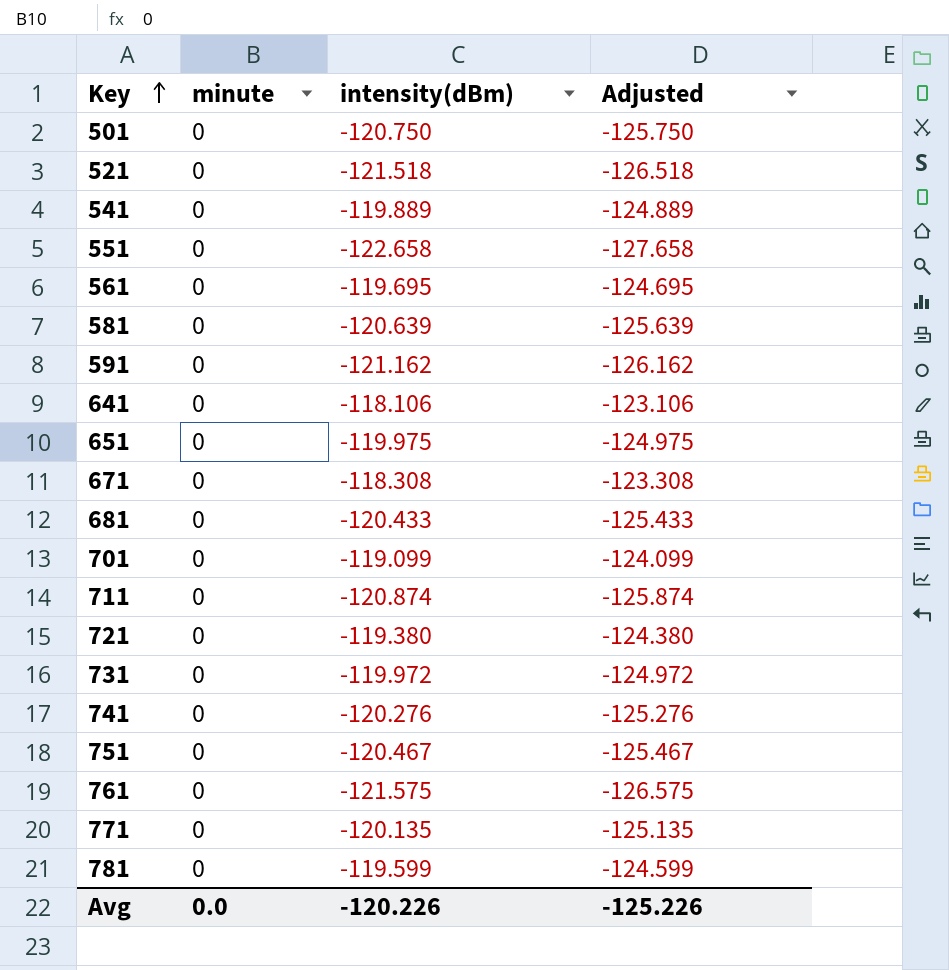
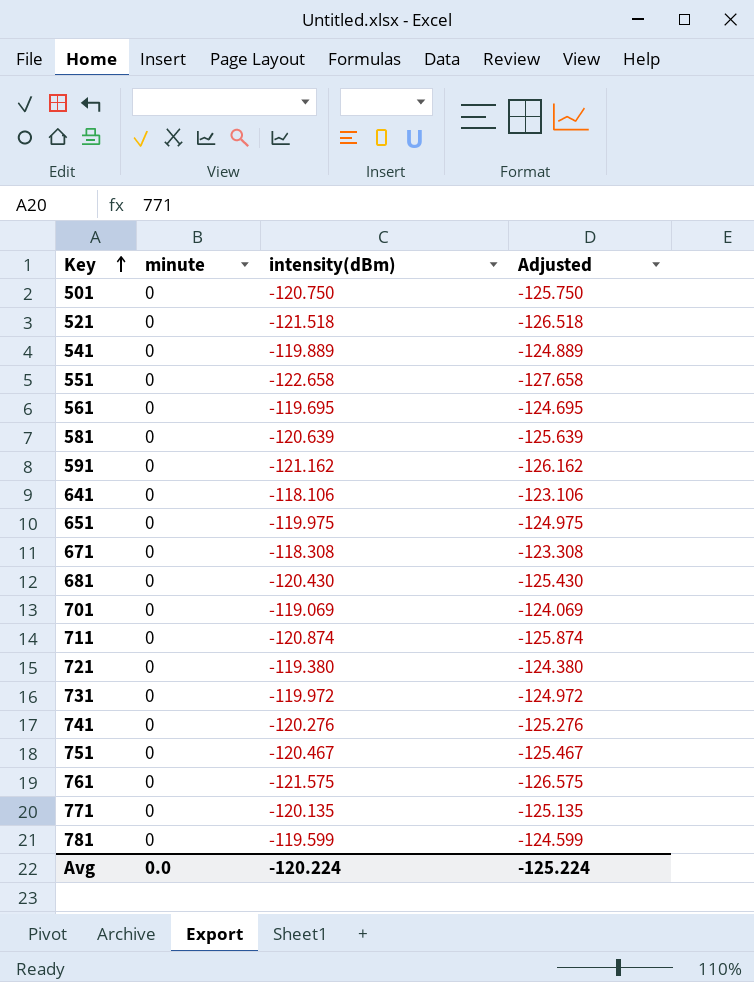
681 | intensity(dBm): -120.433 -> -120.430
681 | Adjusted: -125.433 -> -125.430
701 | intensity(dBm): -119.099 -> -119.069
701 | Adjusted: -124.099 -> -124.069
Avg | intensity(dBm): -120.226 -> -120.224
Avg | Adjusted: -125.226 -> -125.224

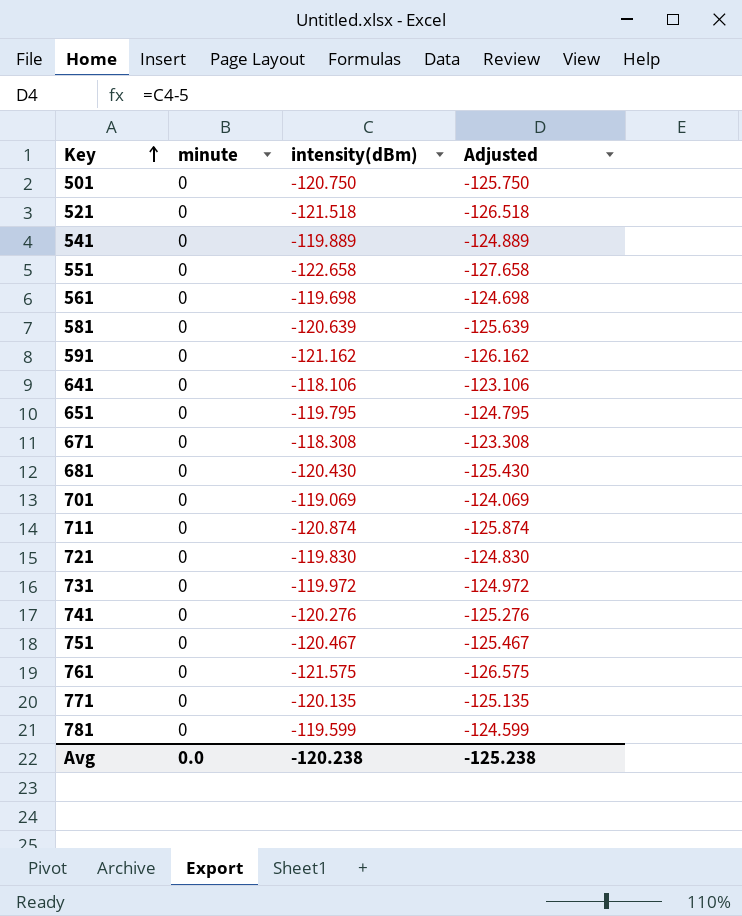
561 | intensity(dBm): -119.695 -> -119.698
561 | Adjusted: -124.695 -> -124.698
651 | intensity(dBm): -119.975 -> -119.795
651 | Adjusted: -124.975 -> -124.795
721 | intensity(dBm): -119.380 -> -119.830
721 | Adjusted: -124.380 -> -124.830
Avg | intensity(dBm): -120.224 -> -120.238
Avg | Adjusted: -125.224 -> -125.238

